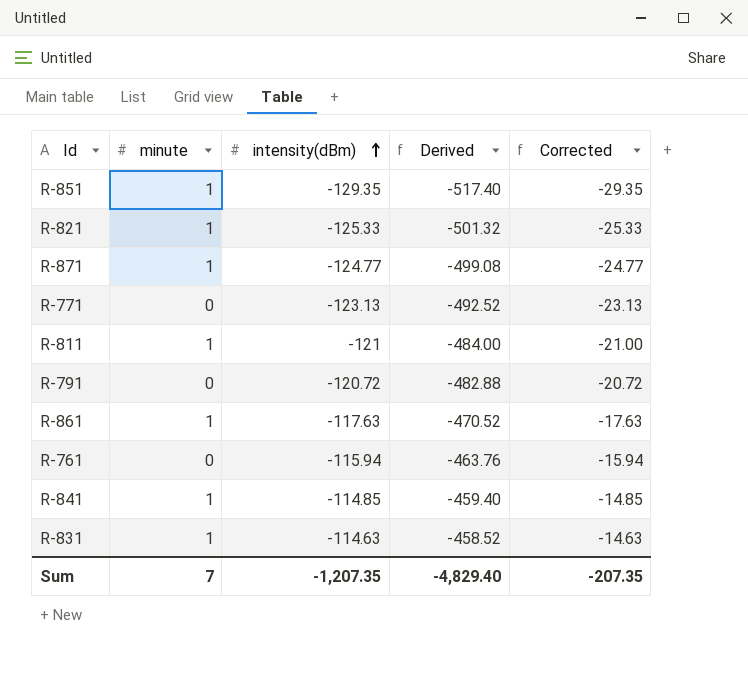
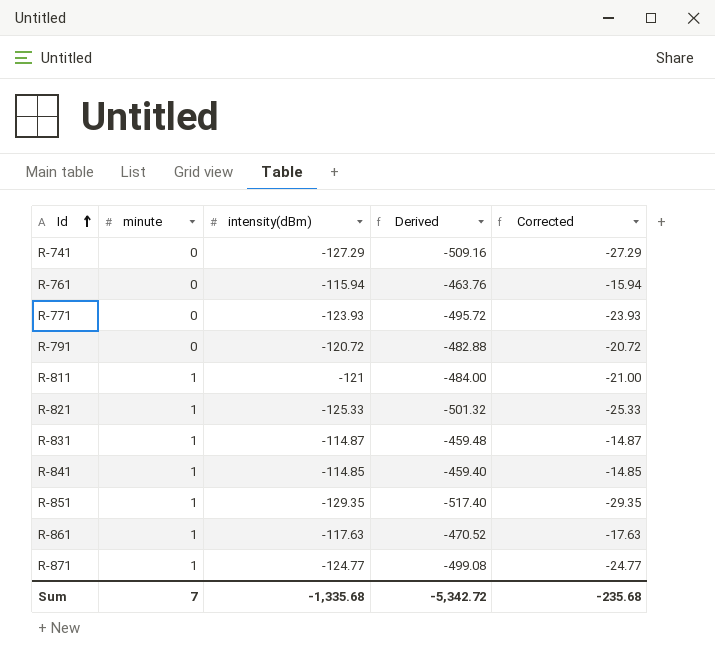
row order: intensity(dBm) ascending -> Id ascending
row R-741: none -> 0 | -127.29 | -509.16 | -27.29
R-771 | intensity(dBm): -123.13 -> -123.93
R-771 | Derived: -492.52 -> -495.72
R-771 | Corrected: -23.13 -> -23.93
R-831 | intensity(dBm): -114.63 -> -114.87
R-831 | Derived: -458.52 -> -459.48
R-831 | Corrected: -14.63 -> -14.87
Sum | intensity(dBm): -1,207.35 -> -1,335.68
Sum | Derived: -4,829.40 -> -5,342.72
Sum | Corrected: -207.35 -> -235.68

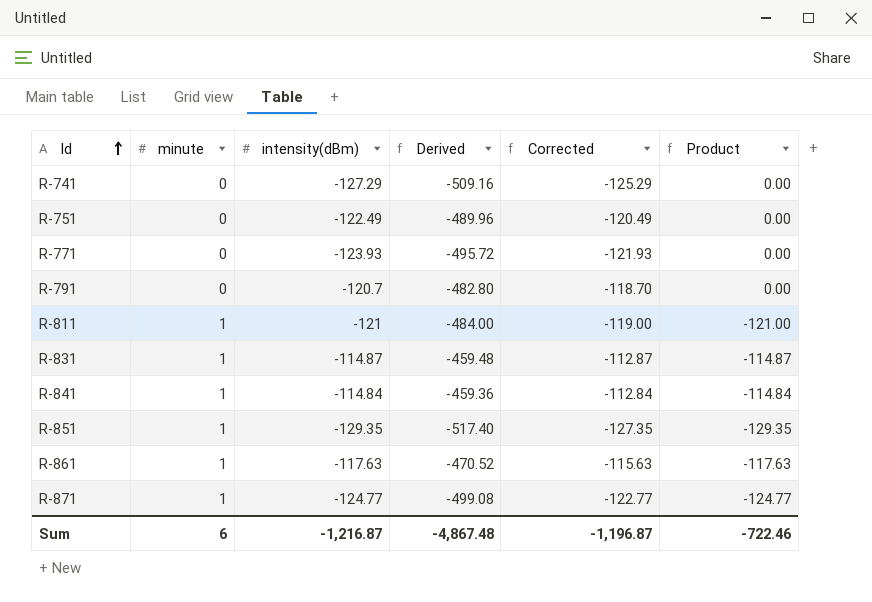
column Corrected | formula: [intensity(dBm)] + 100 -> [intensity(dBm)] + 2
column Product | formula: none -> [minute] * [intensity(dBm)]
row R-761: 0 | -115.94 | -463.76 | -15.94 -> none
row R-821: 1 | -125.33 | -501.32 | -25.33 -> none
row R-751: none -> 0 | -122.49 | -489.96 | -120.49 | 0.00
R-791 | intensity(dBm): -120.72 -> -120.7
R-791 | Derived: -482.88 -> -482.80
R-841 | intensity(dBm): -114.85 -> -114.84
R-841 | Derived: -459.40 -> -459.36
Sum | minute: 7 -> 6
Sum | intensity(dBm): -1,335.68 -> -1,216.87
Sum | Derived: -5,342.72 -> -4,867.48
Sum | Corrected: -235.68 -> -1,196.87

